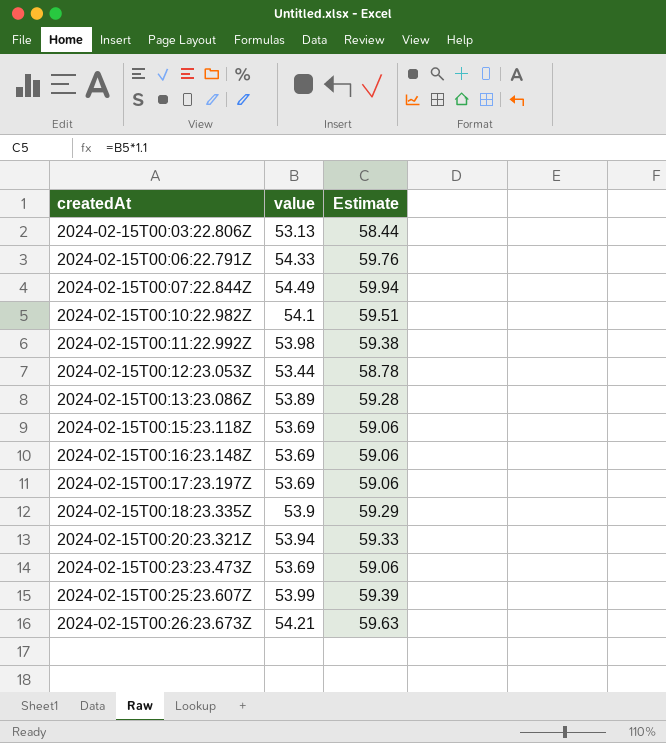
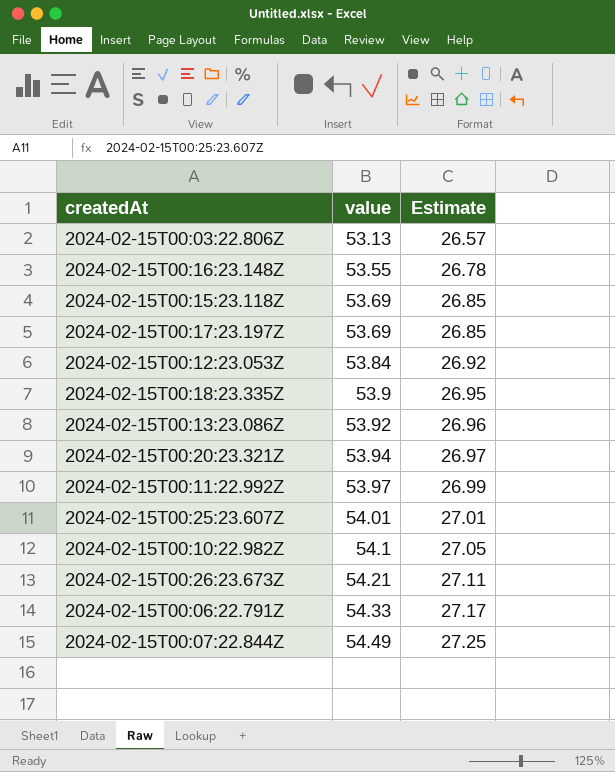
row order: createdAt ascending -> value ascending
column Estimate | formula: [value] * 1.1 -> [value] * 0.5
row 2024-02-15T00:23:23.473Z: 53.69 | 59.06 -> none
2024-02-15T00:16:23.148Z | value: 53.69 -> 53.55
2024-02-15T00:12:23.053Z | value: 53.44 -> 53.84
2024-02-15T00:13:23.086Z | value: 53.89 -> 53.92
2024-02-15T00:11:22.992Z | value: 53.98 -> 53.97
2024-02-15T00:25:23.607Z | value: 53.99 -> 54.01

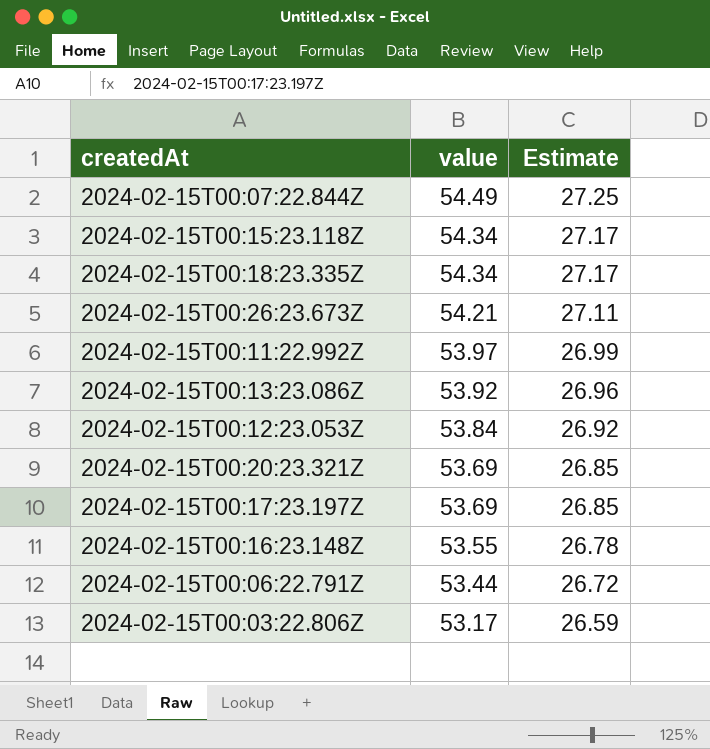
row order: value ascending -> value descending
row 2024-02-15T00:25:23.607Z: 54.01 | 27.01 -> none
row 2024-02-15T00:10:22.982Z: 54.1 | 27.05 -> none
2024-02-15T00:15:23.118Z | value: 53.69 -> 54.34
2024-02-15T00:15:23.118Z | Estimate: 26.85 -> 27.17
2024-02-15T00:18:23.335Z | value: 53.9 -> 54.34
2024-02-15T00:18:23.335Z | Estimate: 26.95 -> 27.17
2024-02-15T00:20:23.321Z | value: 53.94 -> 53.69
2024-02-15T00:20:23.321Z | Estimate: 26.97 -> 26.85
2024-02-15T00:06:22.791Z | value: 54.33 -> 53.44
2024-02-15T00:06:22.791Z | Estimate: 27.17 -> 26.72
2024-02-15T00:03:22.806Z | value: 53.13 -> 53.17
2024-02-15T00:03:22.806Z | Estimate: 26.57 -> 26.59

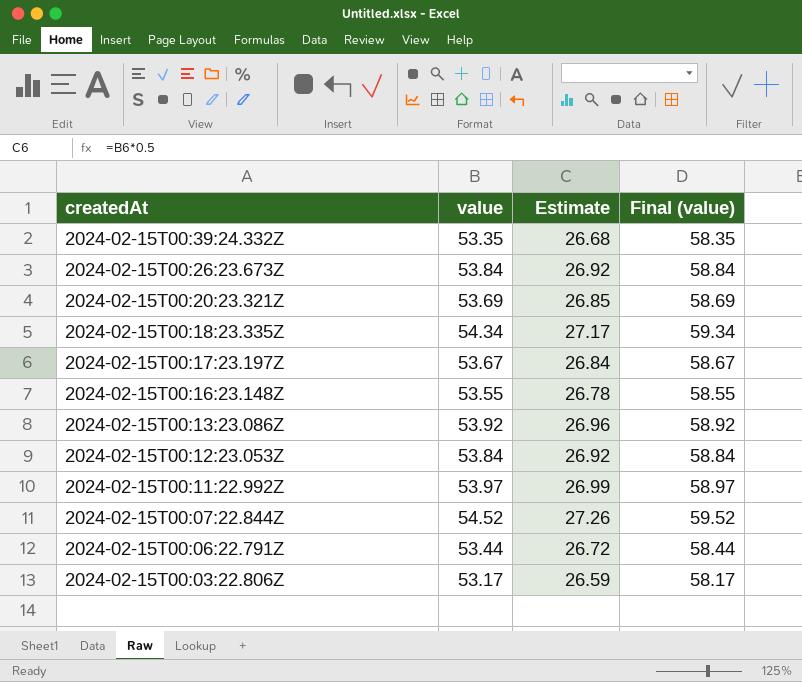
row order: value descending -> createdAt descending
column Final (value) | formula: none -> [value] + 5
row 2024-02-15T00:15:23.118Z: 54.34 | 27.17 -> none
row 2024-02-15T00:39:24.332Z: none -> 53.35 | 26.68 | 58.35
2024-02-15T00:26:23.673Z | value: 54.21 -> 53.84
2024-02-15T00:26:23.673Z | Estimate: 27.11 -> 26.92
2024-02-15T00:17:23.197Z | value: 53.69 -> 53.67
2024-02-15T00:17:23.197Z | Estimate: 26.85 -> 26.84
2024-02-15T00:07:22.844Z | value: 54.49 -> 54.52
2024-02-15T00:07:22.844Z | Estimate: 27.25 -> 27.26

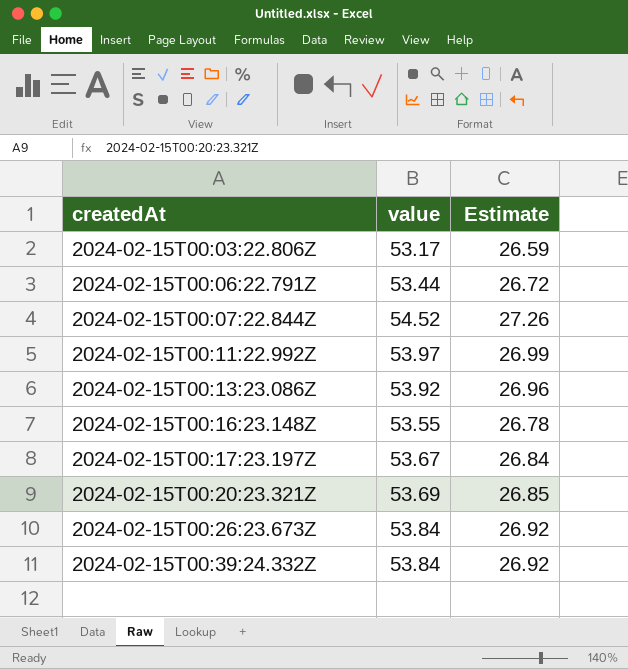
row order: createdAt descending -> createdAt ascending
column Final (value) | formula: [value] + 5 -> none
row 2024-02-15T00:18:23.335Z: 54.34 | 27.17 | 59.34 -> none
row 2024-02-15T00:12:23.053Z: 53.84 | 26.92 | 58.84 -> none
2024-02-15T00:39:24.332Z | value: 53.35 -> 53.84
2024-02-15T00:39:24.332Z | Estimate: 26.68 -> 26.92

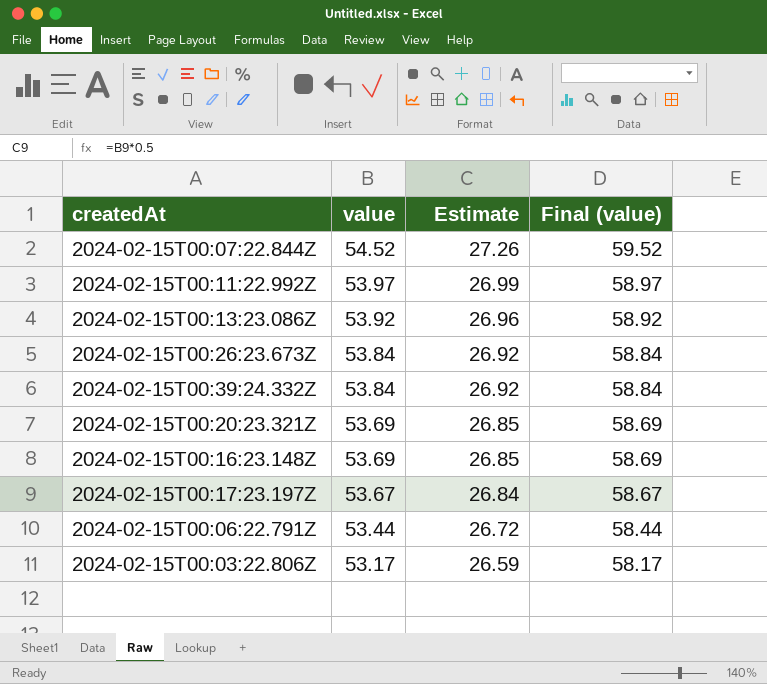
row order: createdAt ascending -> value descending
column Final (value) | formula: none -> [value] + 5
2024-02-15T00:16:23.148Z | value: 53.55 -> 53.69
2024-02-15T00:16:23.148Z | Estimate: 26.78 -> 26.85

